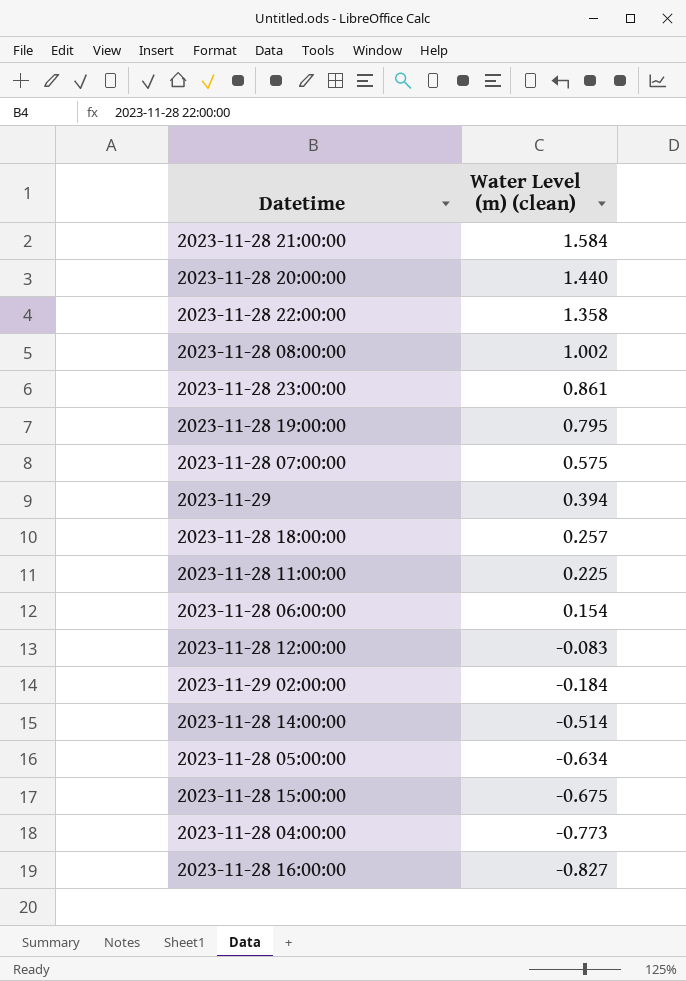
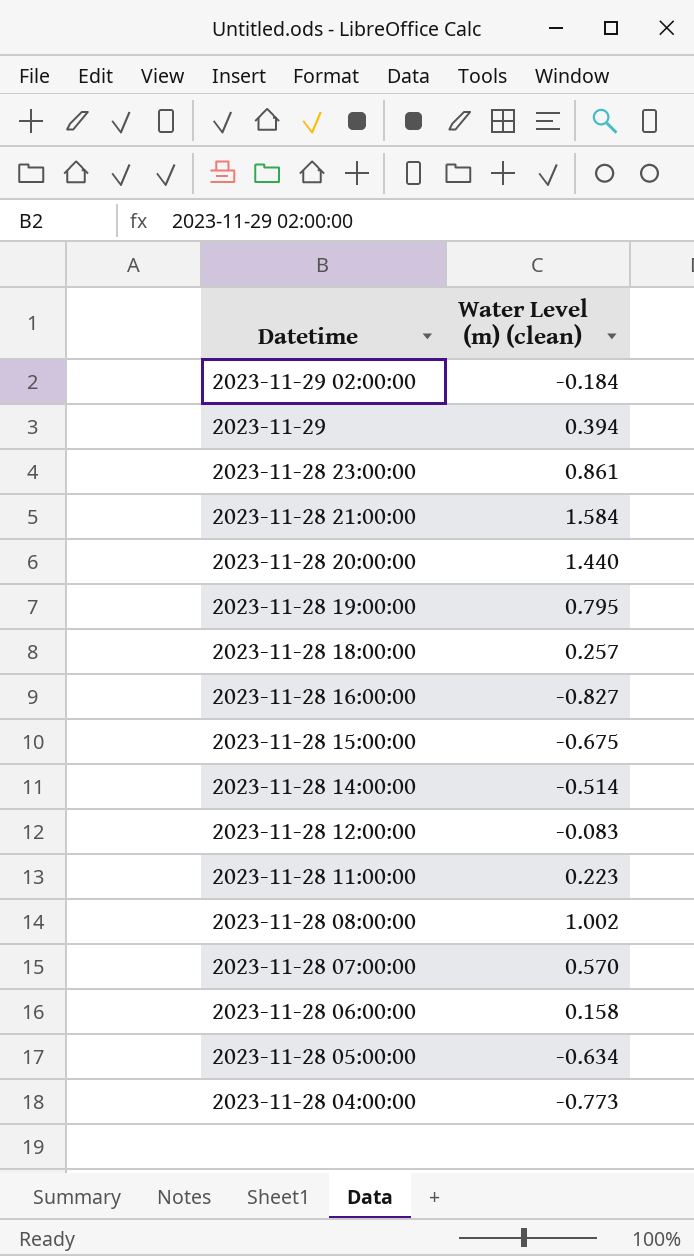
row order: Water Level (m) (clean) descending -> Datetime descending
row 2023-11-28 22:00:00: 1.358 -> none
2023-11-28 11:00:00 | Water Level (m) (clean): 0.225 -> 0.223
2023-11-28 07:00:00 | Water Level (m) (clean): 0.575 -> 0.570
2023-11-28 06:00:00 | Water Level (m) (clean): 0.154 -> 0.158

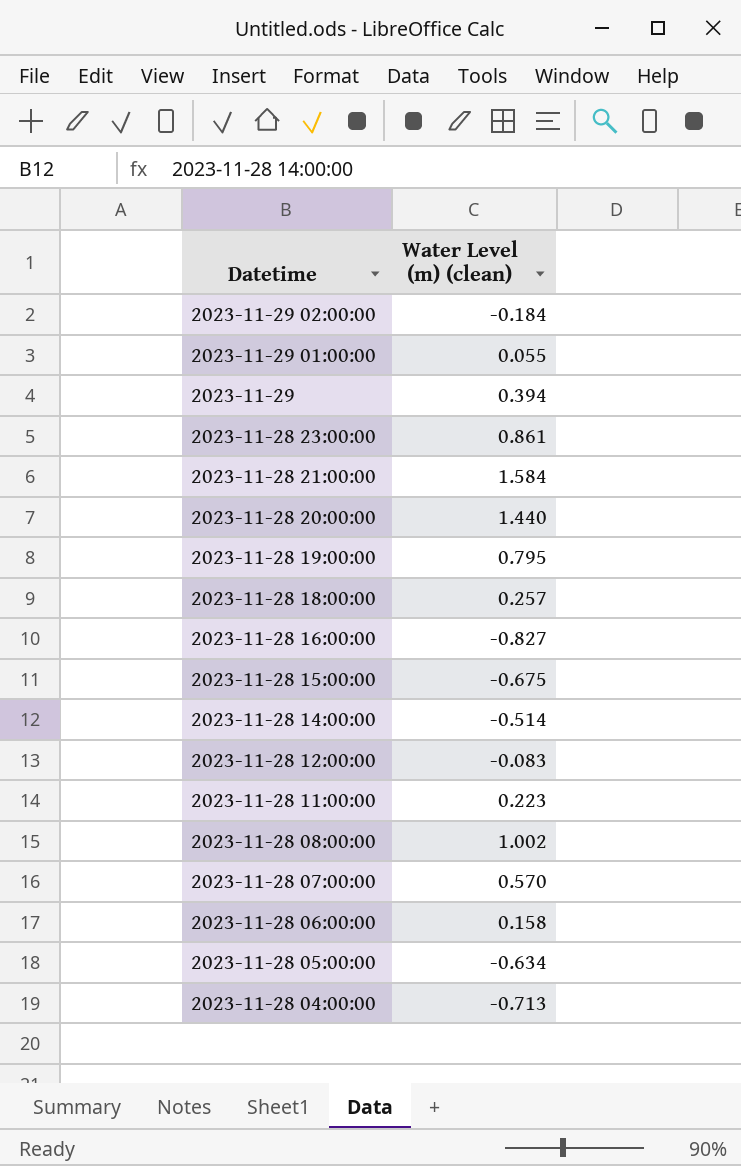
row 2023-11-29 01:00:00: none -> 0.055
2023-11-28 04:00:00 | Water Level (m) (clean): -0.773 -> -0.713

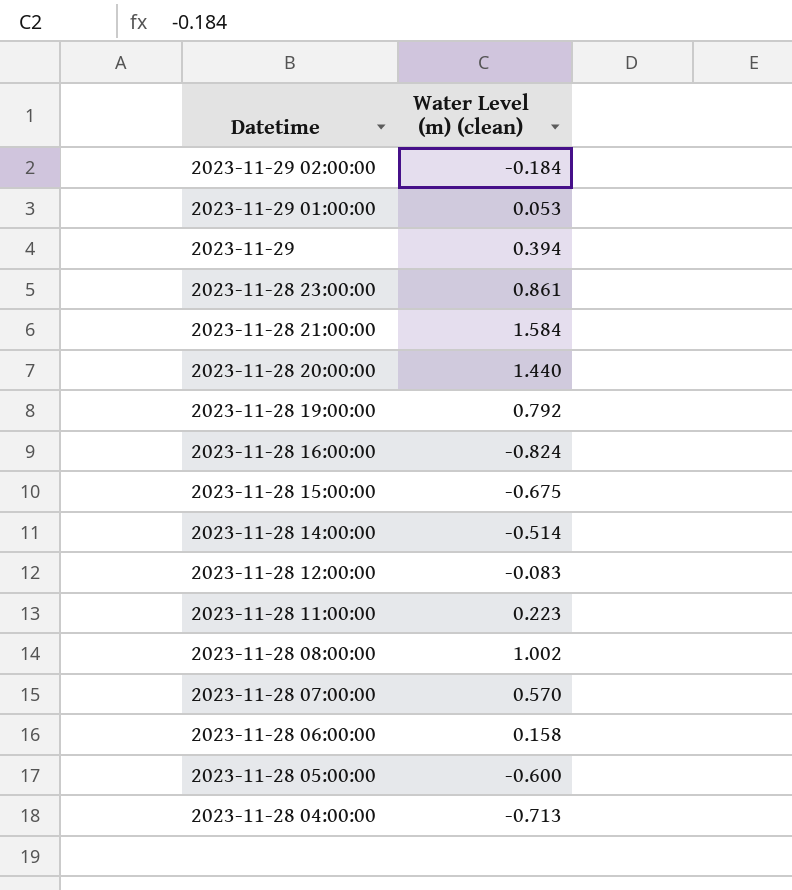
row 2023-11-28 18:00:00: 0.257 -> none
2023-11-29 01:00:00 | Water Level (m) (clean): 0.055 -> 0.053
2023-11-28 19:00:00 | Water Level (m) (clean): 0.795 -> 0.792
2023-11-28 16:00:00 | Water Level (m) (clean): -0.827 -> -0.824
2023-11-28 05:00:00 | Water Level (m) (clean): -0.634 -> -0.600

